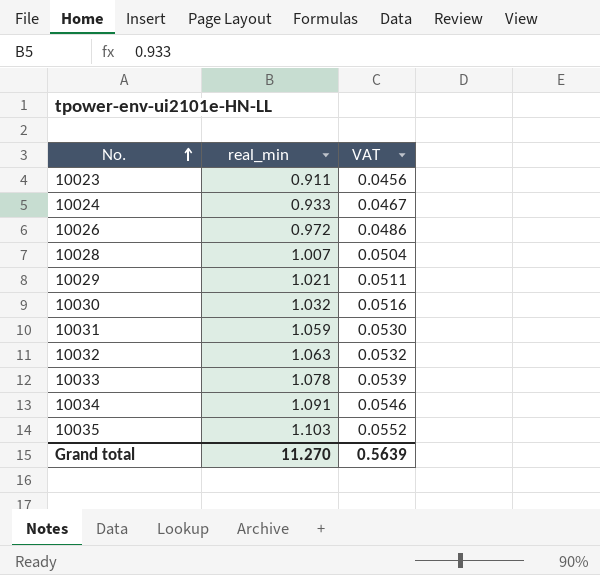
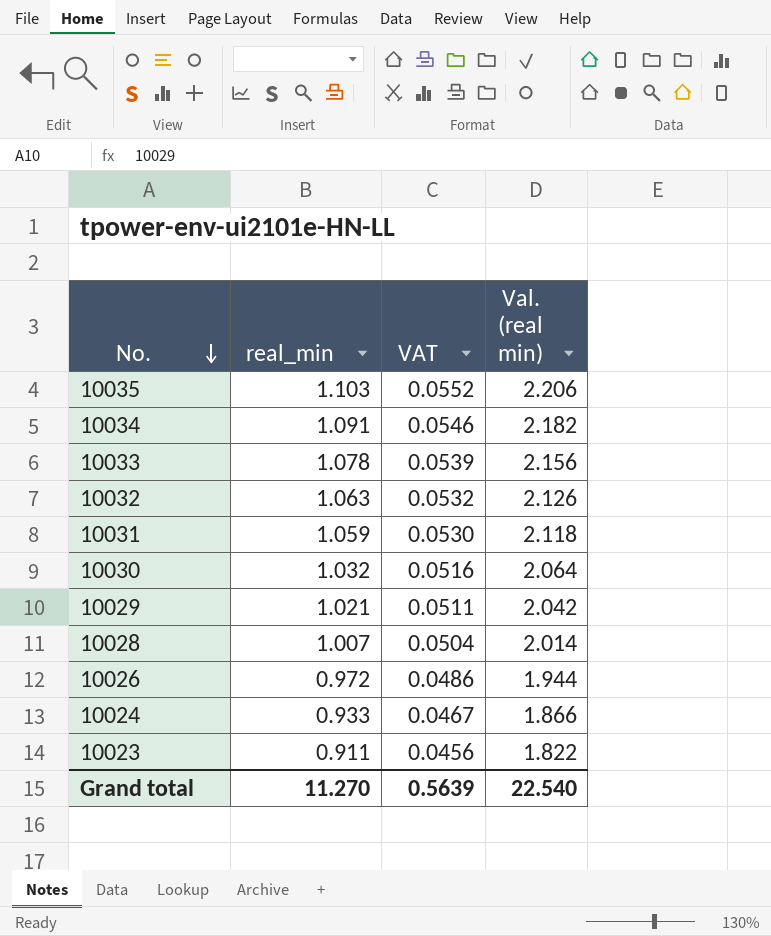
row order: No. ascending -> No. descending
column Val. (real min) | formula: none -> [real_min] * 2

